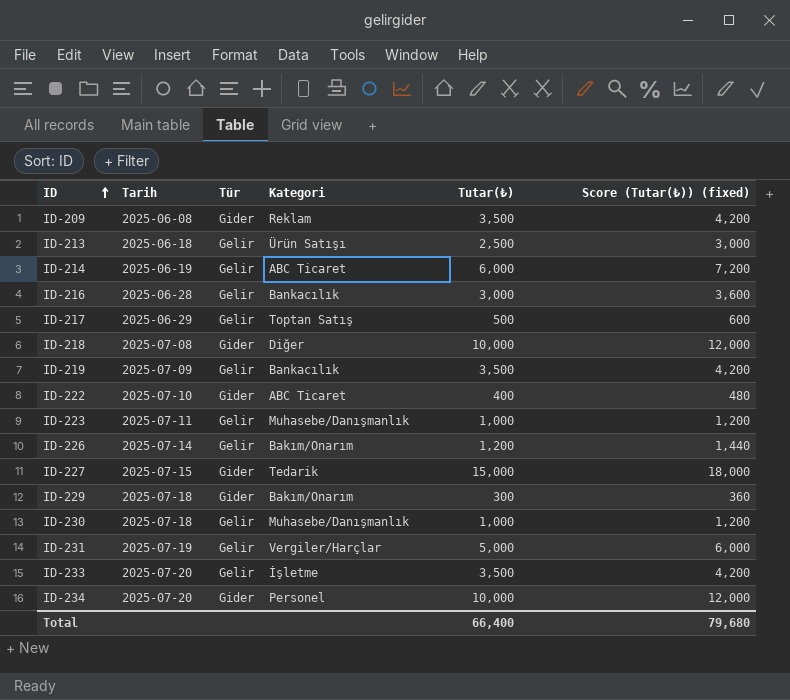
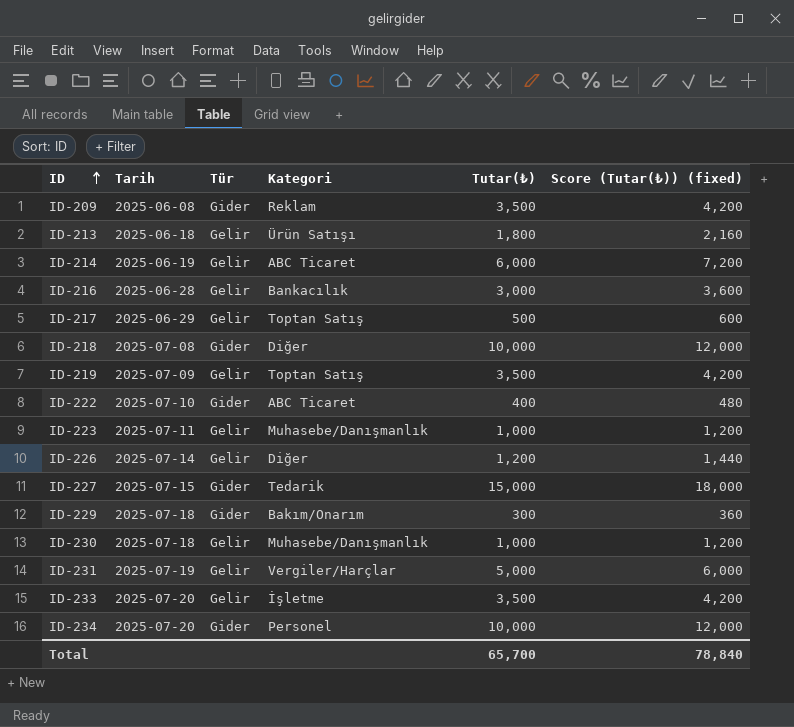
ID-213 | Tutar(₺): 2,500 -> 1,800
ID-213 | Score (Tutar(₺)) (fixed): 3,000 -> 2,160
ID-219 | Kategori: Bankacılık -> Toptan Satış
ID-226 | Kategori: Bakım/Onarım -> Diğer
Total | Tutar(₺): 66,400 -> 65,700
Total | Score (Tutar(₺)) (fixed): 79,680 -> 78,840

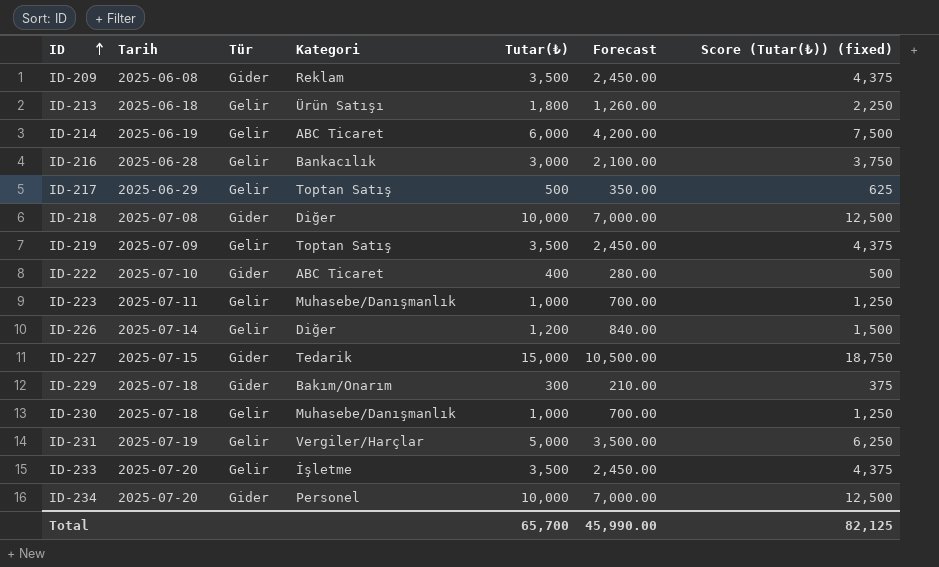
column Forecast | formula: none -> [Tutar(₺)] * 0.7
column Score (Tutar(₺)) (fixed) | formula: [Tutar(₺)] * 1.2 -> [Tutar(₺)] * 1.25
Total | Score (Tutar(₺)) (fixed): 78,840 -> 82,125

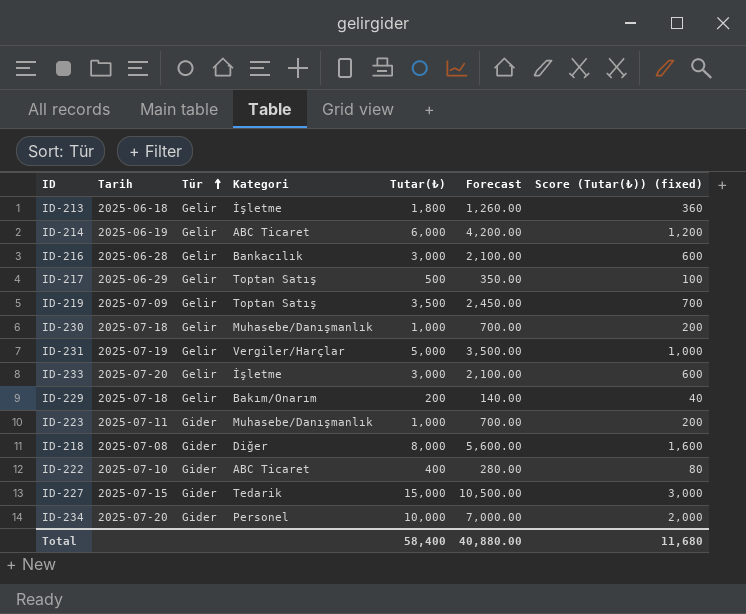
row order: ID ascending -> Tür ascending
column Score (Tutar(₺)) (fixed) | formula: [Tutar(₺)] * 1.25 -> [Tutar(₺)] * 0.2
row ID-209: 2025-06-08 | Gider | Reklam | 3,500 | 2,450.00 | 4,375 -> none
row ID-226: 2025-07-14 | Gelir | Diğer | 1,200 | 840.00 | 1,500 -> none
ID-213 | Kategori: Ürün Satışı -> İşletme
ID-233 | Tutar(₺): 3,500 -> 3,000
ID-233 | Forecast: 2,450.00 -> 2,100.00
ID-229 | Tür: Gider -> Gelir
ID-229 | Tutar(₺): 300 -> 200
ID-229 | Forecast: 210.00 -> 140.00
ID-223 | Tür: Gelir -> Gider
ID-218 | Tutar(₺): 10,000 -> 8,000
ID-218 | Forecast: 7,000.00 -> 5,600.00
Total | Tutar(₺): 65,700 -> 58,400
Total | Forecast: 45,990.00 -> 40,880.00
Total | Score (Tutar(₺)) (fixed): 82,125 -> 11,680

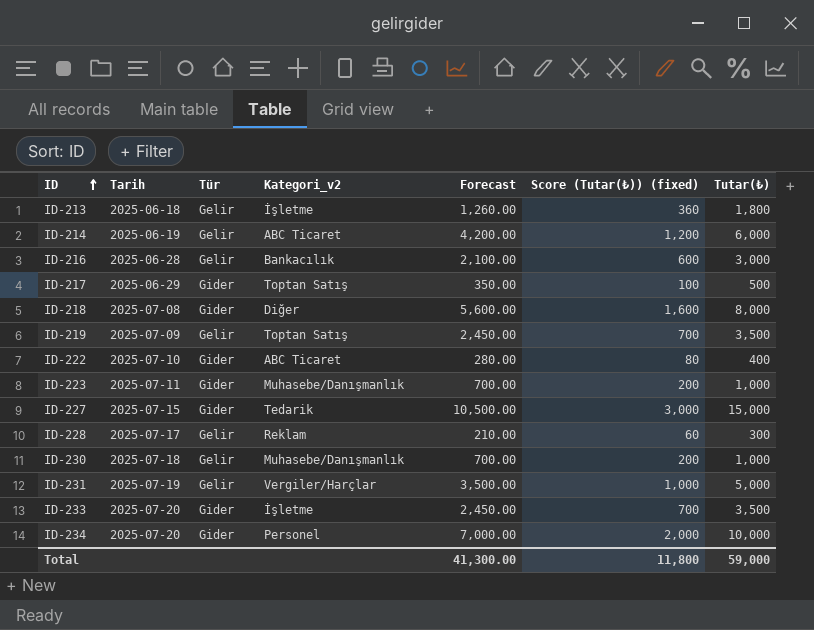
row order: Tür ascending -> ID ascending
column name: Kategori -> Kategori_v2
column Tutar(₺) | position: 5 -> 7
row ID-229: 2025-07-18 | Gelir | Bakım/Onarım | 200 | 140.00 | 40 -> none
ID-217 | Tür: Gelir -> Gider
row ID-228: none -> 2025-07-17 | Gelir | Reklam | 210.00 | 60 | 300
ID-233 | Tür: Gelir -> Gider
ID-233 | Forecast: 2,100.00 -> 2,450.00
ID-233 | Score (Tutar(₺)) (fixed): 600 -> 700
ID-233 | Tutar(₺): 3,000 -> 3,500
Total | Forecast: 40,880.00 -> 41,300.00
Total | Score (Tutar(₺)) (fixed): 11,680 -> 11,800
Total | Tutar(₺): 58,400 -> 59,000

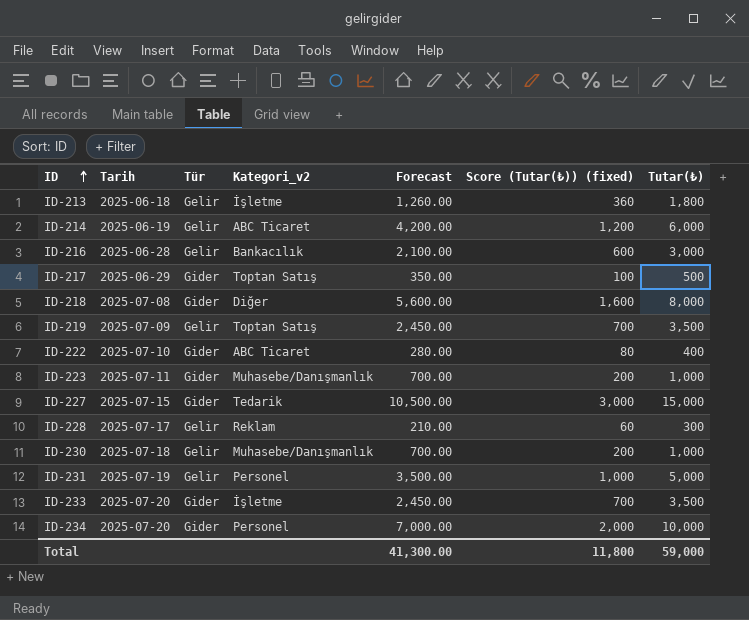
ID-231 | Kategori_v2: Vergiler/Harçlar -> Personel

